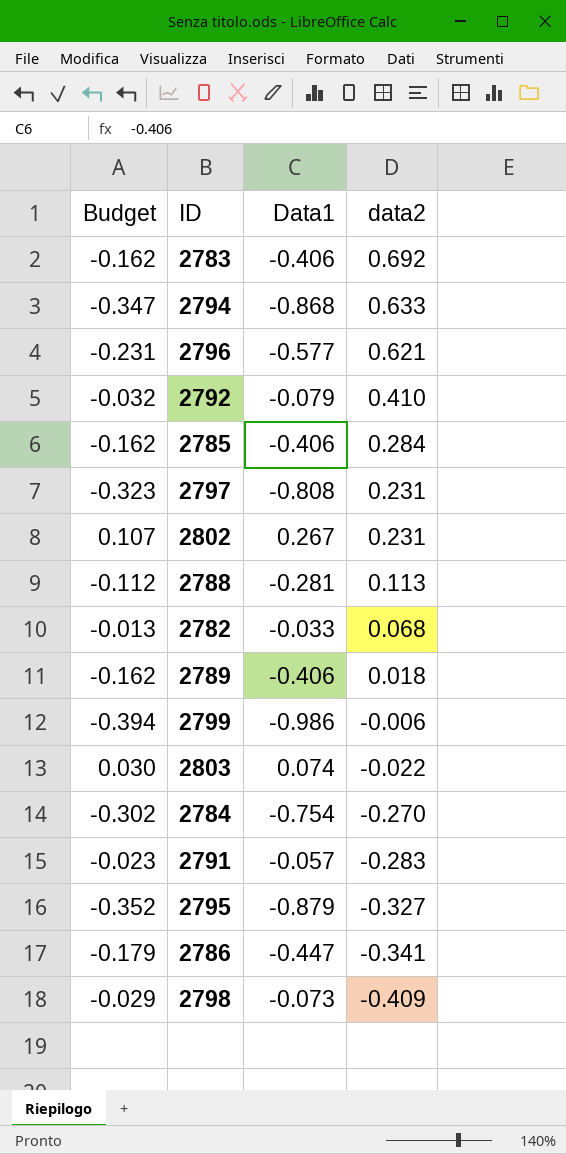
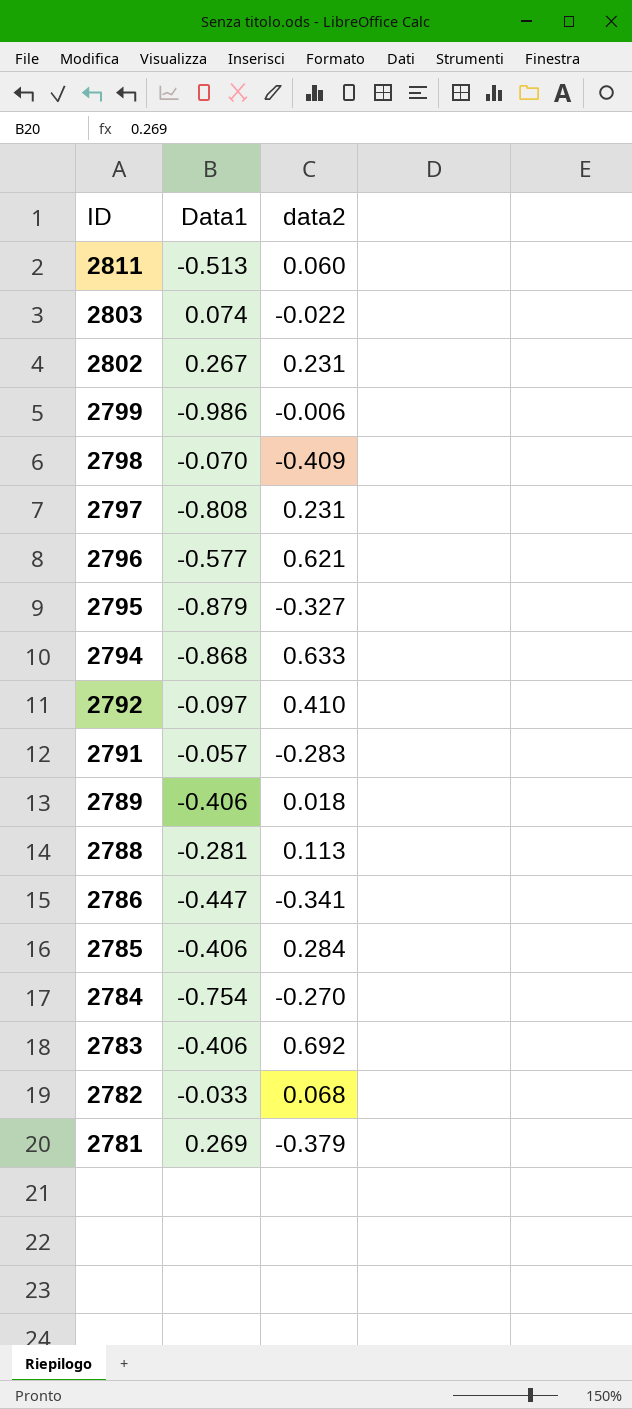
row order: data2 descending -> ID descending
column Budget | formula: [Data1] * 0.4 -> none
row 2811: none -> -0.513 | 0.060
2798 | Data1: -0.073 -> -0.070
2792 | Data1: -0.079 -> -0.097
row 2781: none -> 0.269 | -0.379

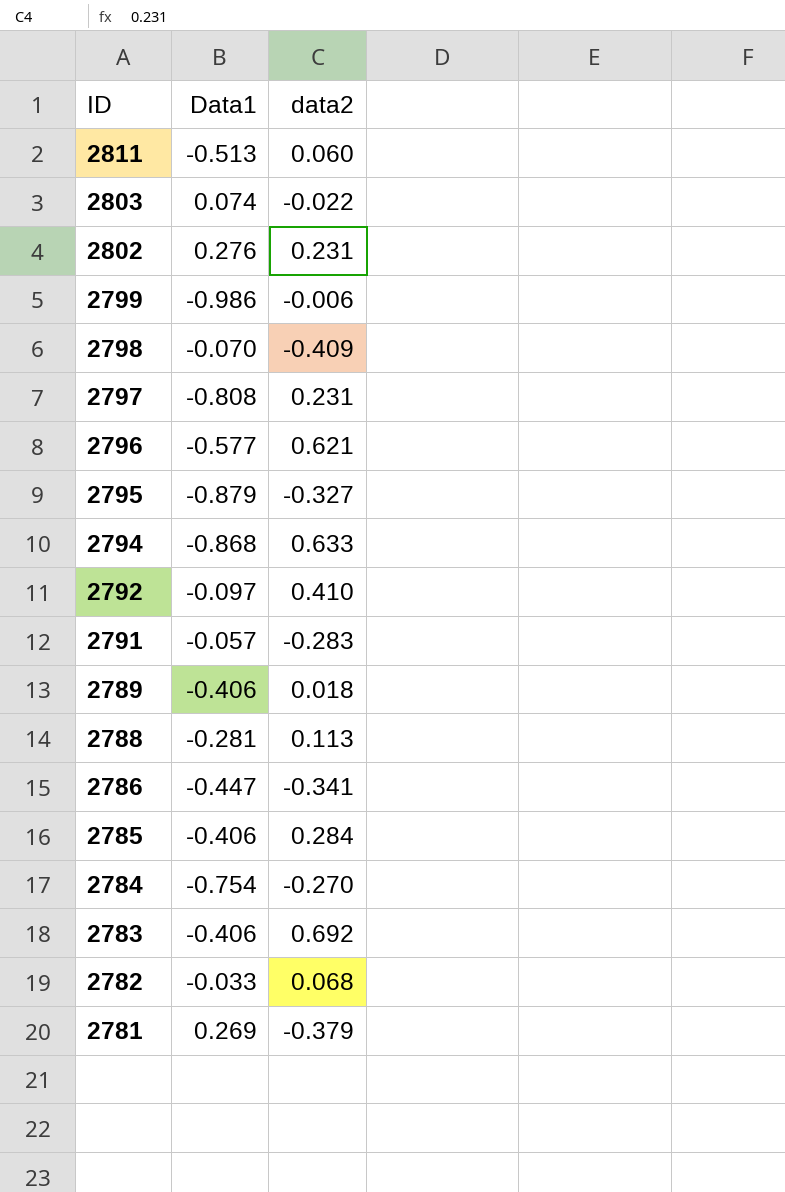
2802 | Data1: 0.267 -> 0.276

